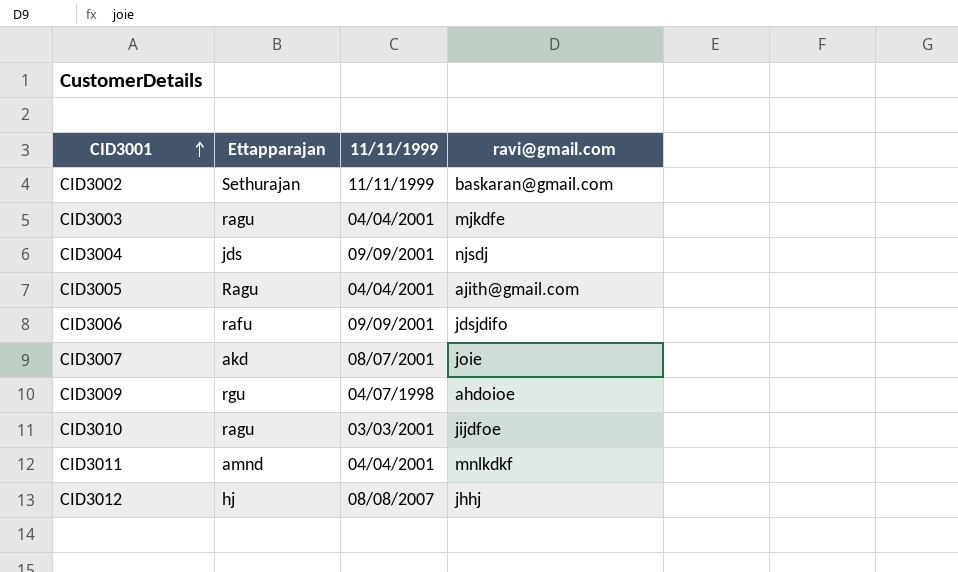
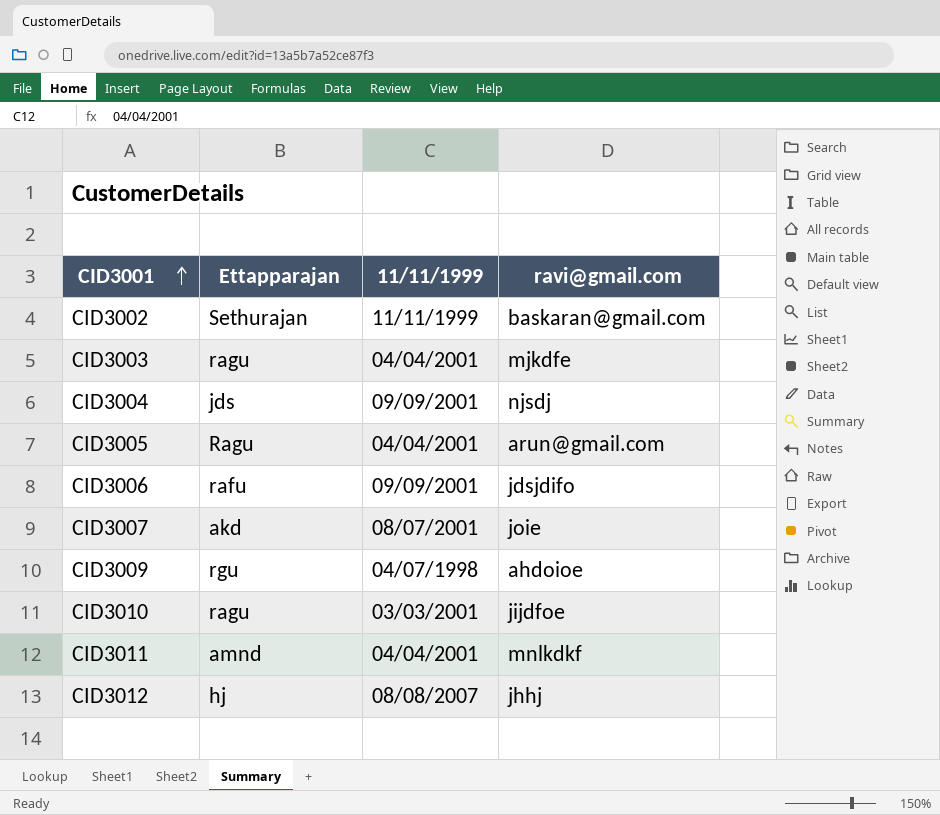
CID3005 | ravi@gmail.com: ajith@gmail.com -> arun@gmail.com

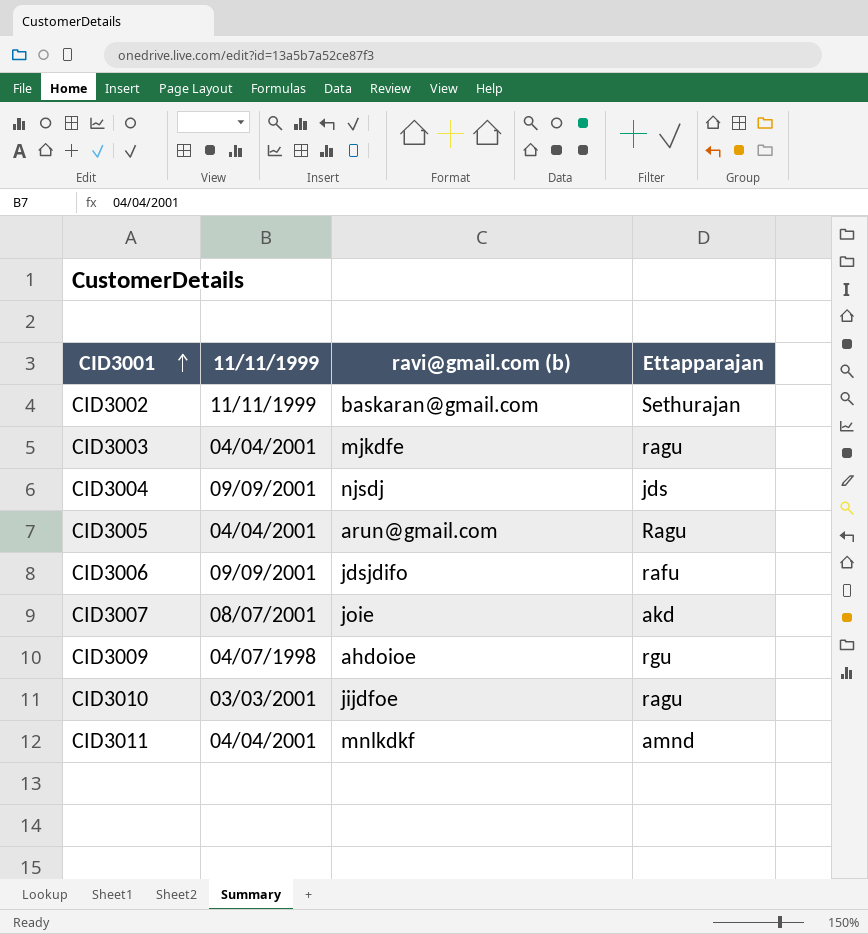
column name: ravi@gmail.com -> ravi@gmail.com (b)
column Ettapparajan | position: 2 -> 4
row CID3012: hj | 08/08/2007 | jhhj -> none

